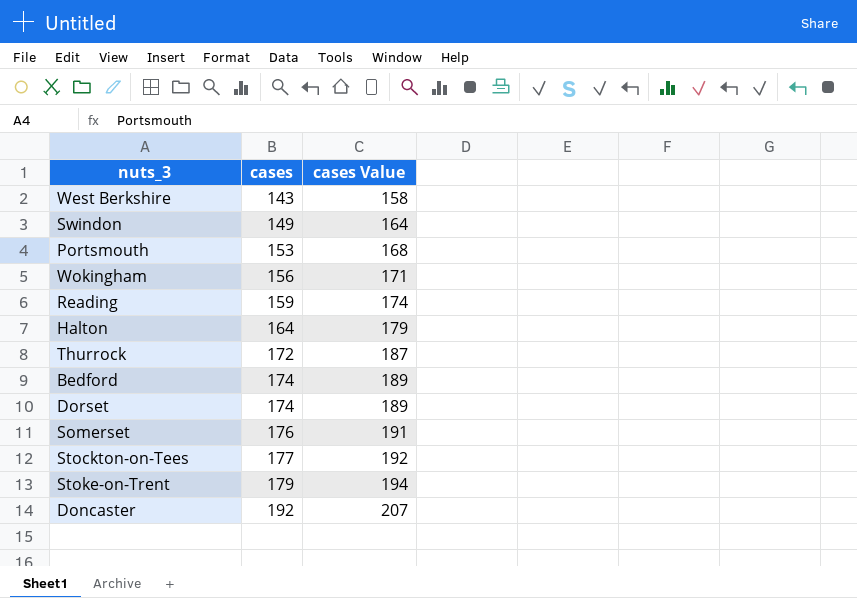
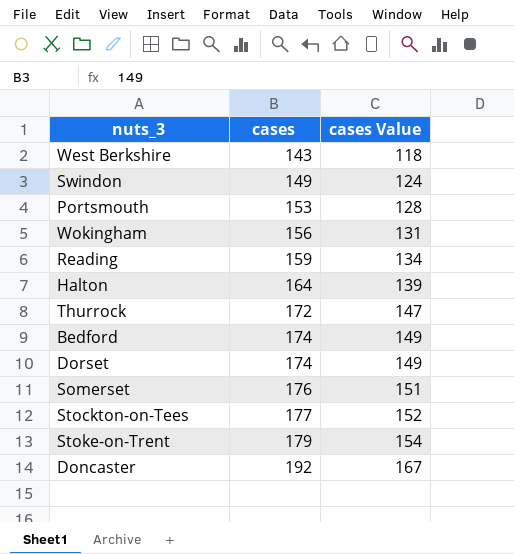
column cases Value | formula: [cases] + 15 -> [cases] - 25

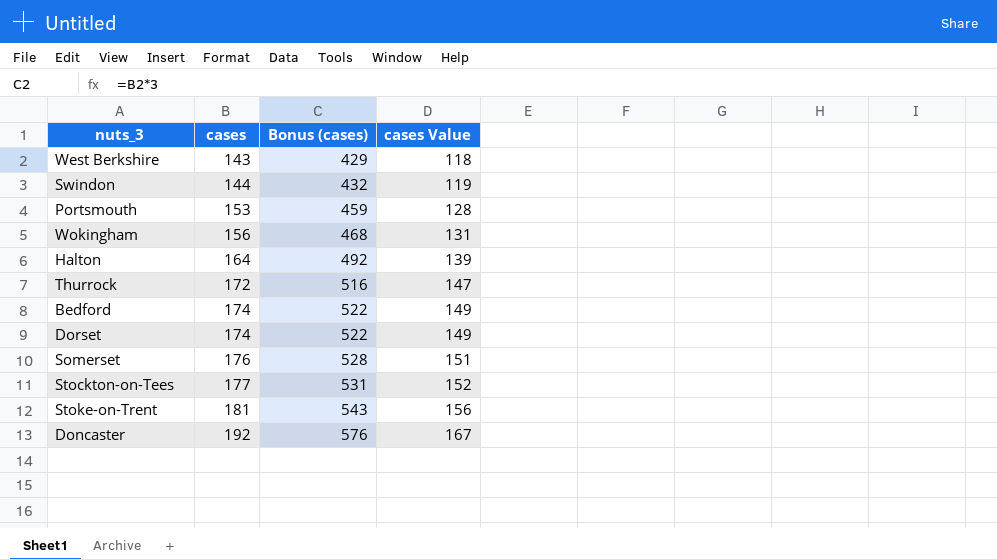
column Bonus (cases) | formula: none -> [cases] * 3
row Reading: 159 | 134 -> none
Swindon | cases: 149 -> 144
Swindon | cases Value: 124 -> 119
Stoke-on-Trent | cases: 179 -> 181
Stoke-on-Trent | cases Value: 154 -> 156

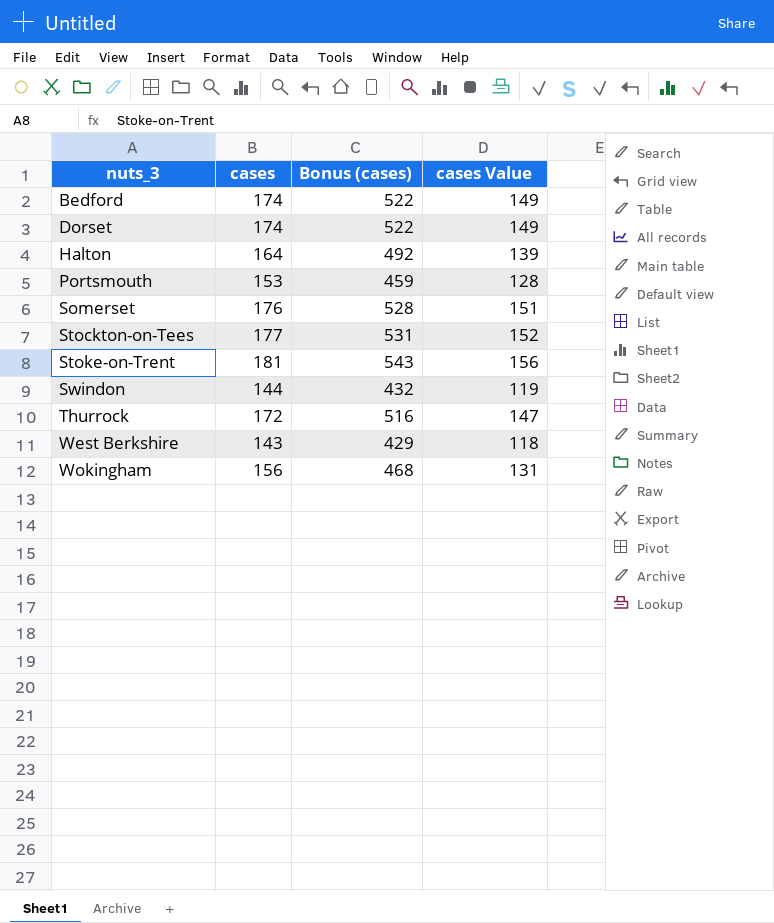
row order: cases ascending -> nuts_3 ascending
row Doncaster: 192 | 576 | 167 -> none

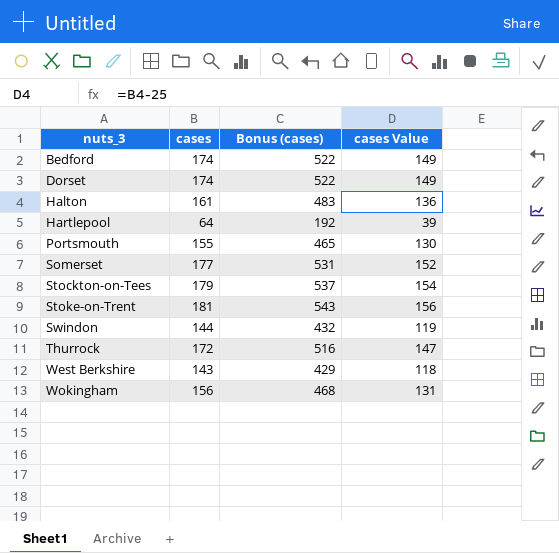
Halton | cases: 164 -> 161
Halton | Bonus (cases): 492 -> 483
Halton | cases Value: 139 -> 136
row Hartlepool: none -> 64 | 192 | 39
Portsmouth | cases: 153 -> 155
Portsmouth | Bonus (cases): 459 -> 465
Portsmouth | cases Value: 128 -> 130
Somerset | cases: 176 -> 177
Somerset | Bonus (cases): 528 -> 531
Somerset | cases Value: 151 -> 152
Stockton-on-Tees | cases: 177 -> 179
Stockton-on-Tees | Bonus (cases): 531 -> 537
Stockton-on-Tees | cases Value: 152 -> 154

